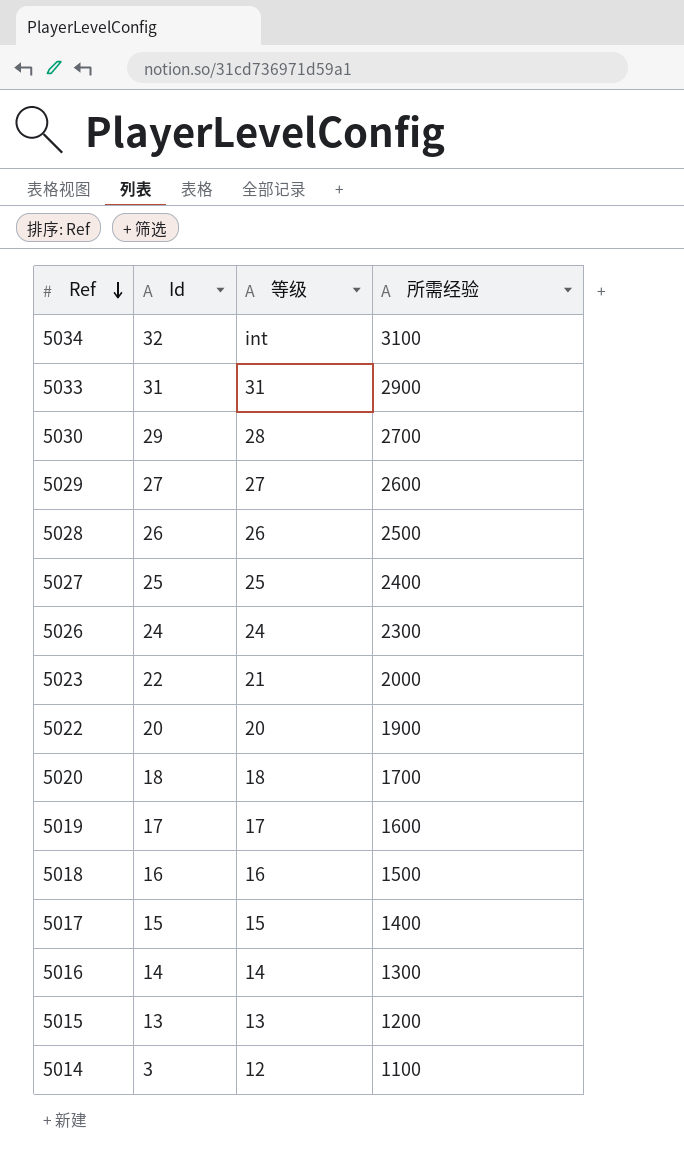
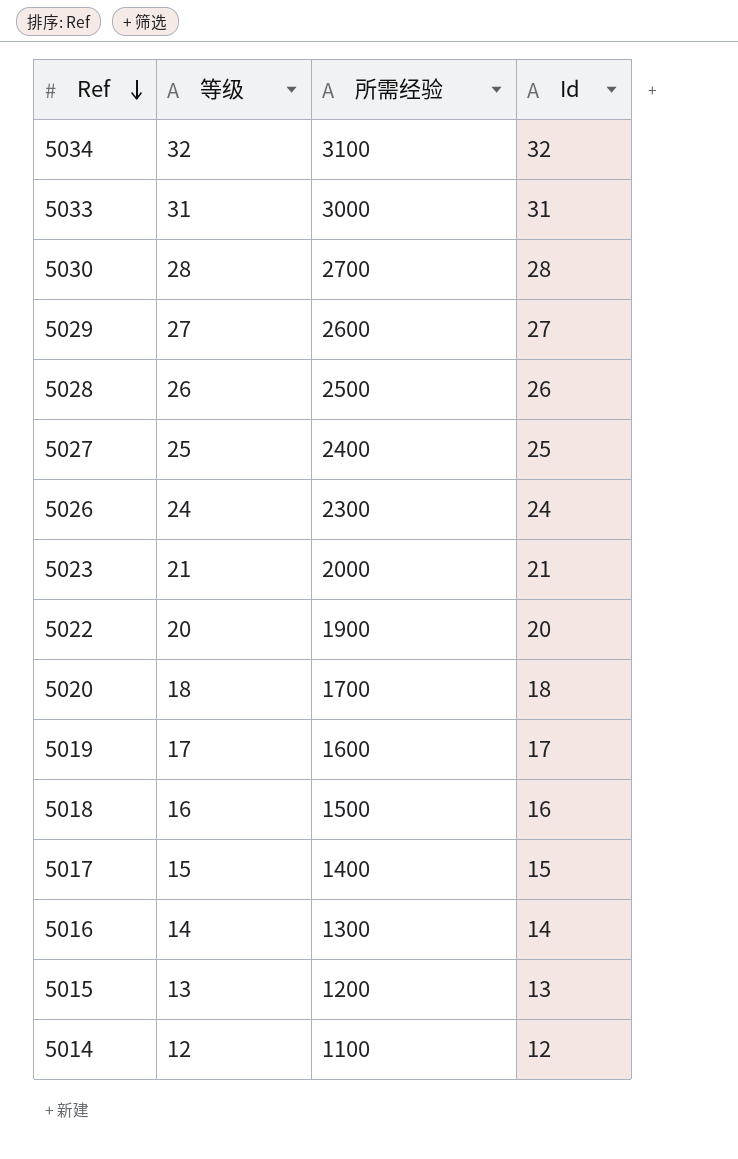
column Id | position: 2 -> 4
5034 | 等级: int -> 32
5033 | 所需经验: 2900 -> 3000
5030 | Id: 29 -> 28
5023 | Id: 22 -> 21
5014 | Id: 3 -> 12

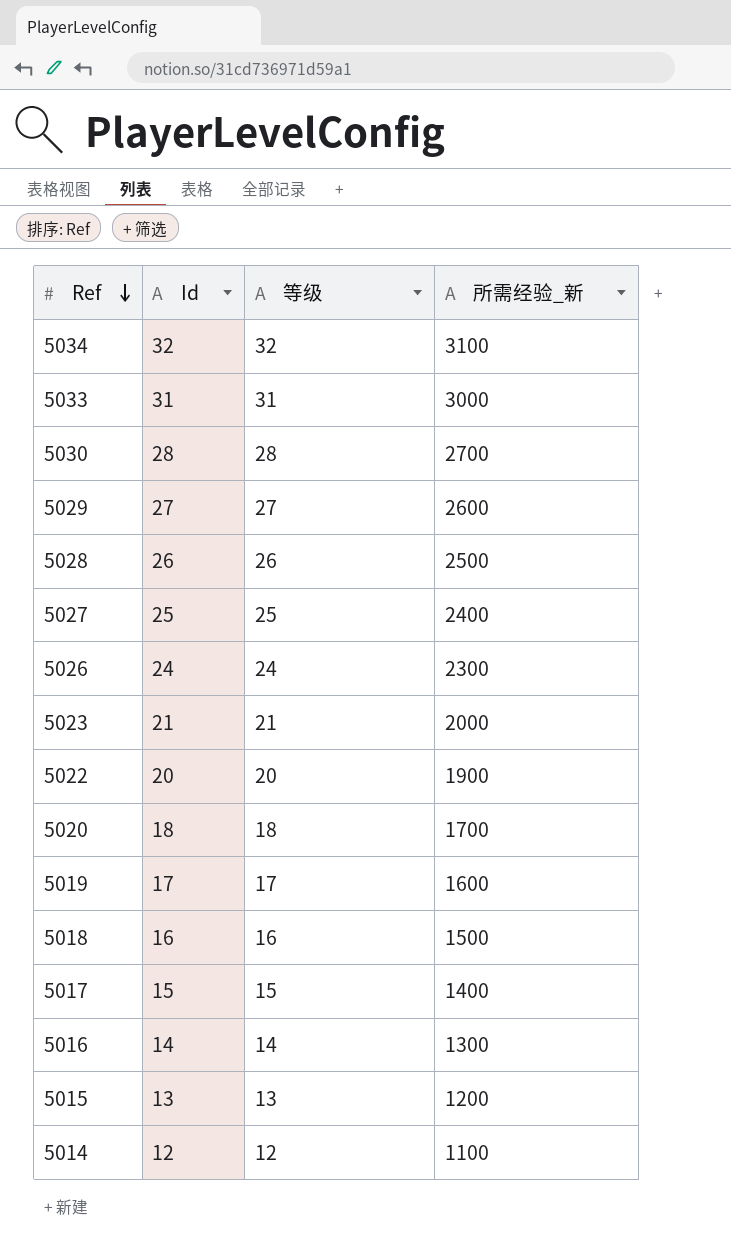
column Id | position: 4 -> 2
column name: 所需经验 -> 所需经验_新

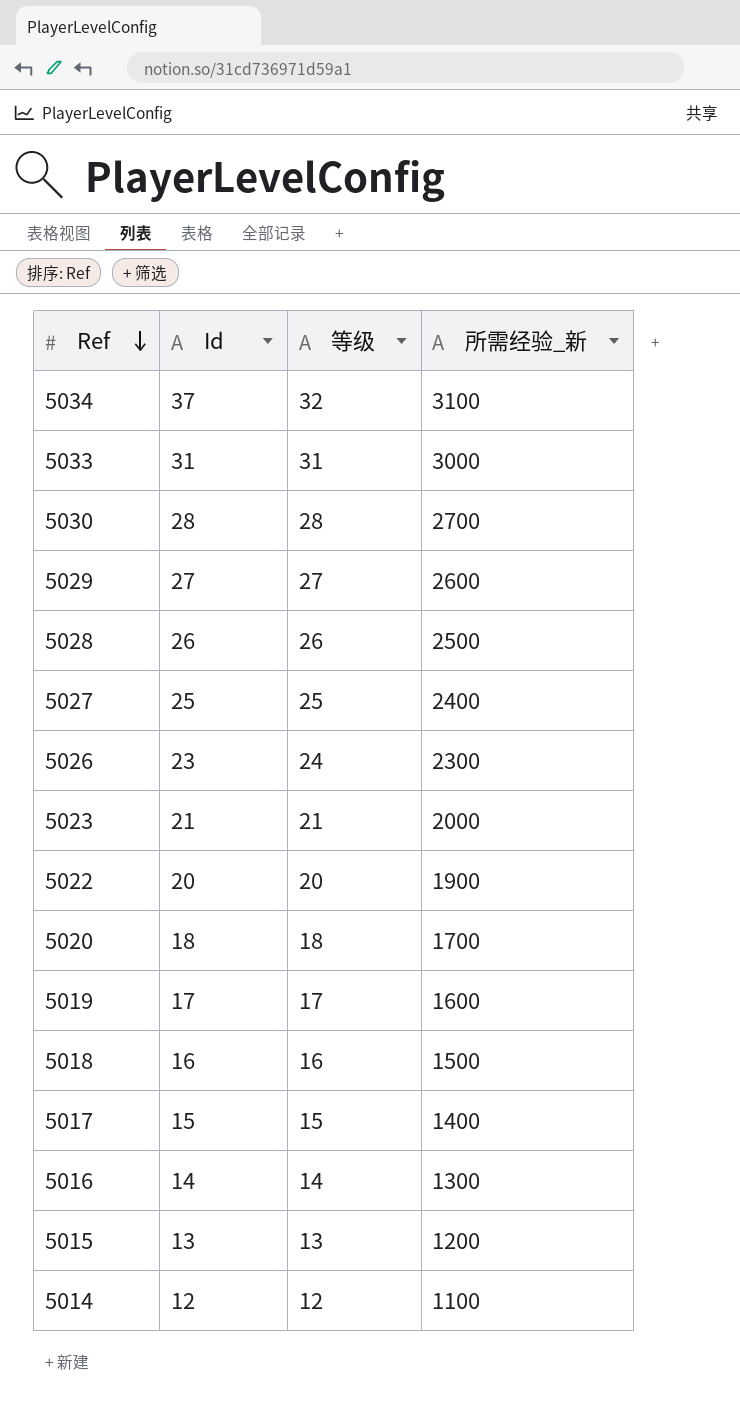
5034 | Id: 32 -> 37
5026 | Id: 24 -> 23

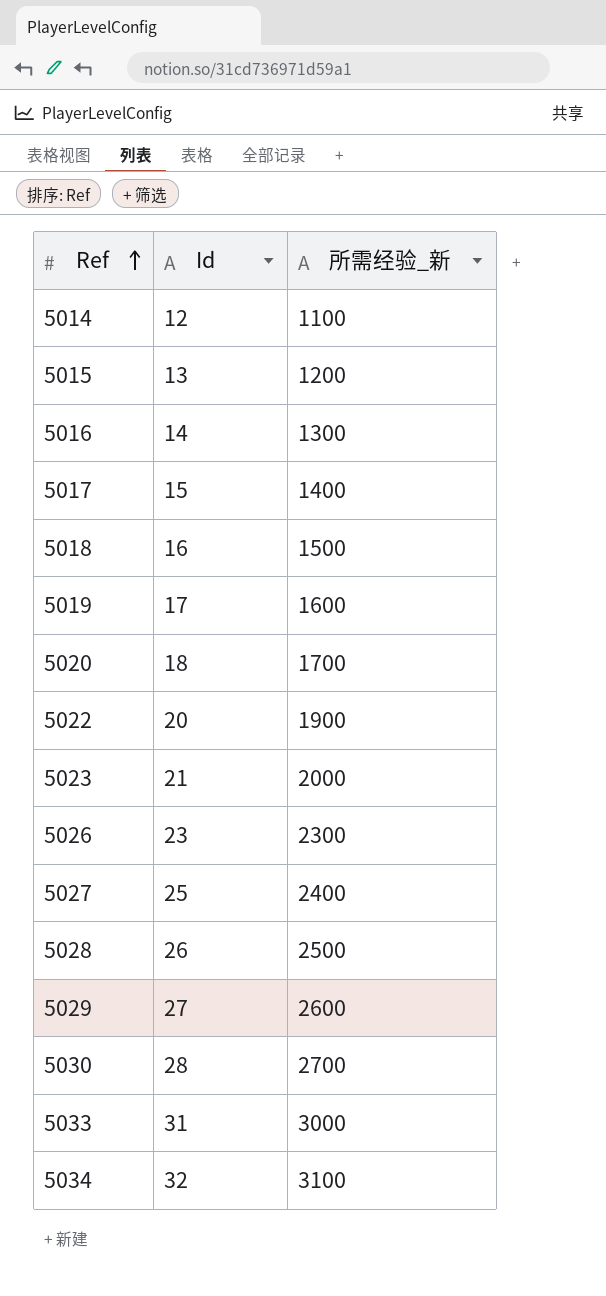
row order: Ref descending -> Ref ascending
column 等级 | position: 3 -> none
5034 | Id: 37 -> 32

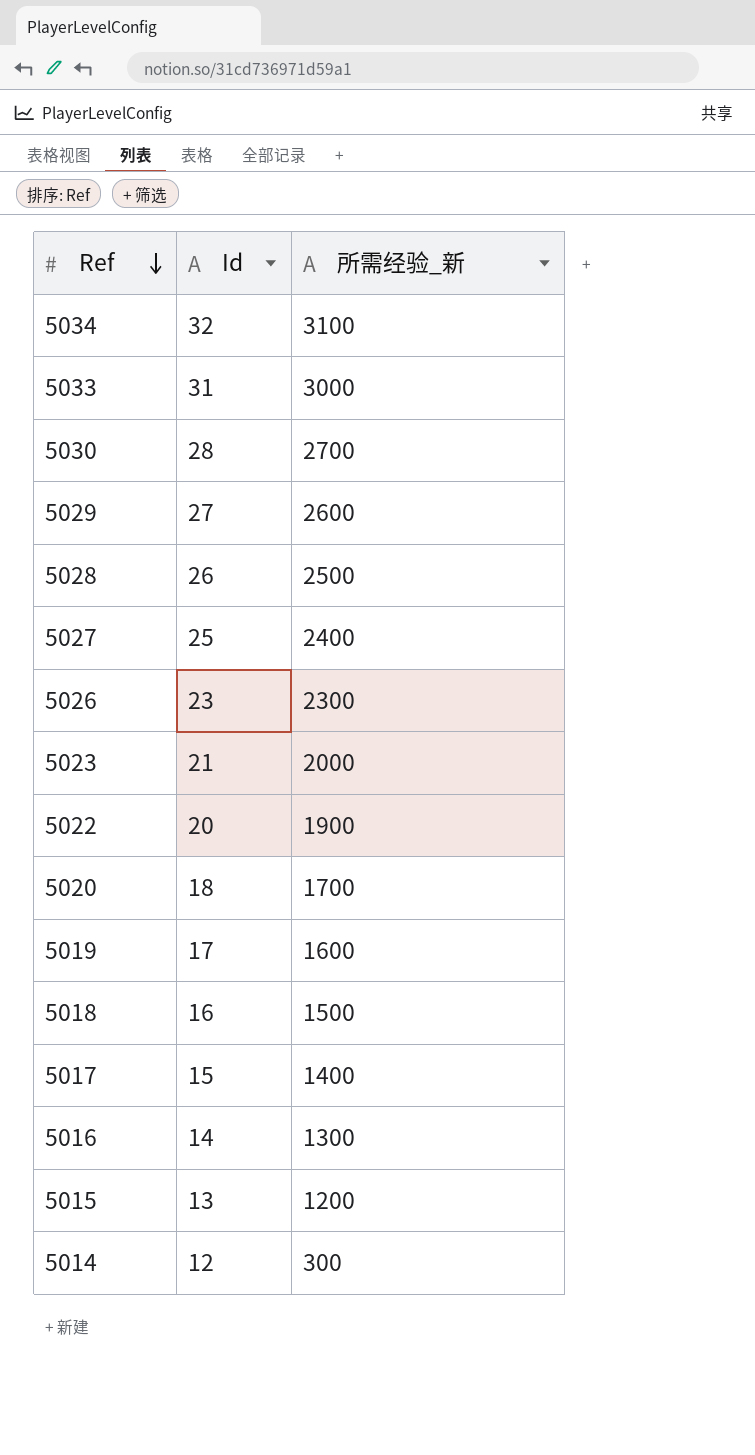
row order: Ref ascending -> Ref descending
5014 | 所需经验_新: 1100 -> 300

